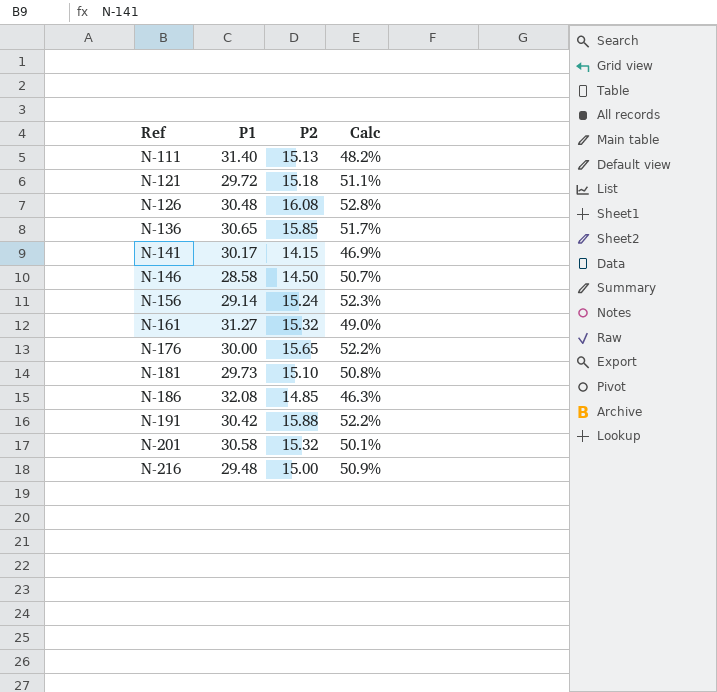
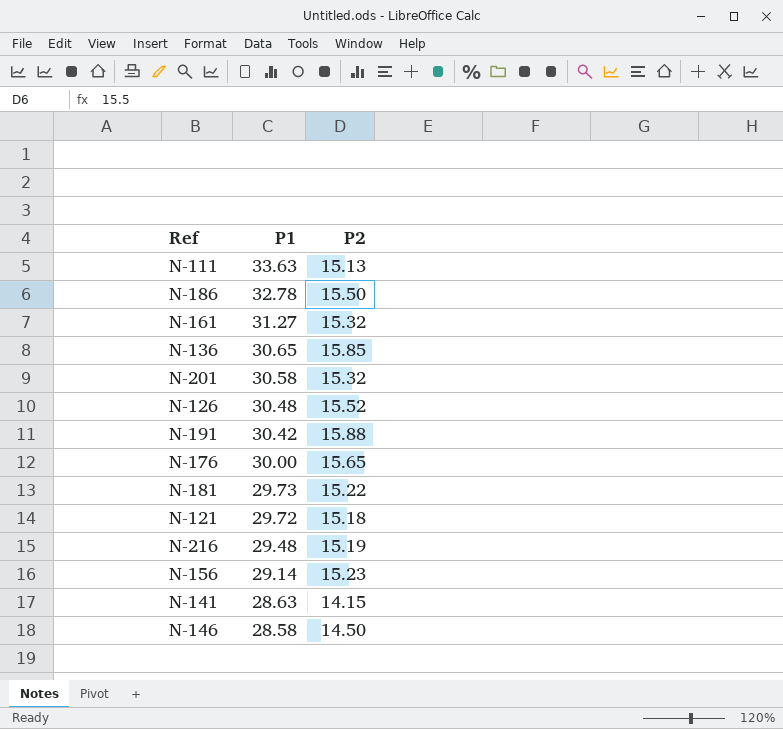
row order: Ref ascending -> P1 descending
column Calc | formula: [P2] / [P1] -> none
N-111 | P1: 31.40 -> 33.63
N-186 | P1: 32.08 -> 32.78
N-186 | P2: 14.85 -> 15.50
N-126 | P2: 16.08 -> 15.52
N-181 | P2: 15.10 -> 15.22
N-216 | P2: 15.00 -> 15.19
N-156 | P2: 15.24 -> 15.23
N-141 | P1: 30.17 -> 28.63

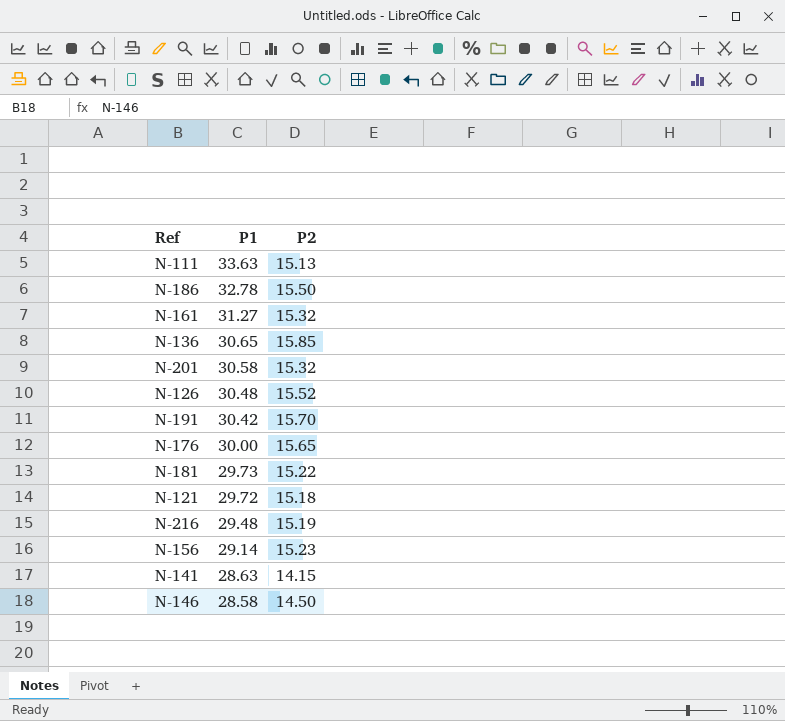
N-191 | P2: 15.88 -> 15.70

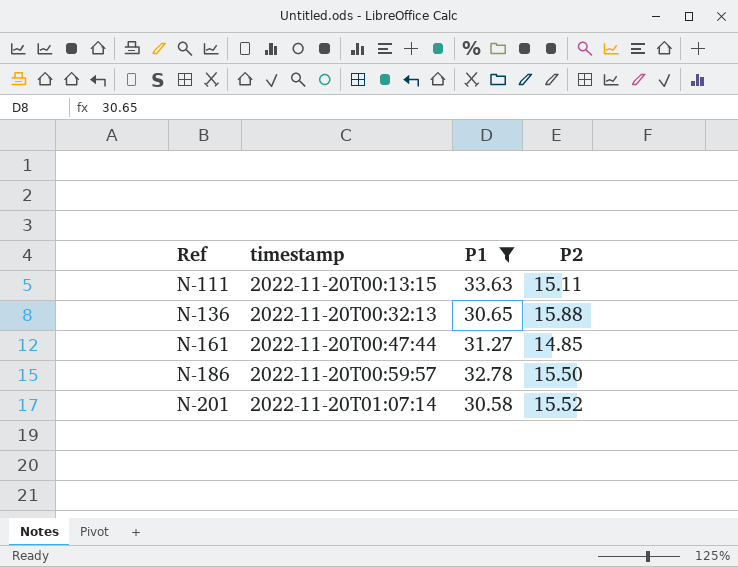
filter: none -> P1 >= 30.58
row order: P1 descending -> Ref ascending
column timestamp | position: none -> 2
N-111 | P2: 15.13 -> 15.11
N-136 | P2: 15.85 -> 15.88
N-161 | P2: 15.32 -> 14.85
N-201 | P2: 15.32 -> 15.52

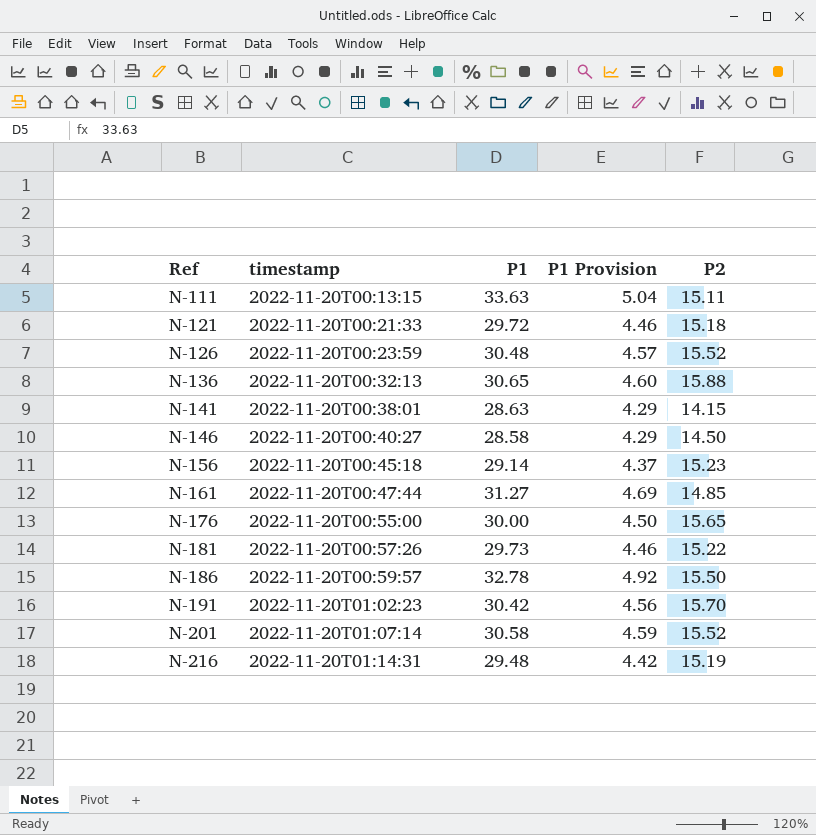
filter: P1 >= 30.58 -> none
column P1 Provision | formula: none -> [P1] * 0.15

